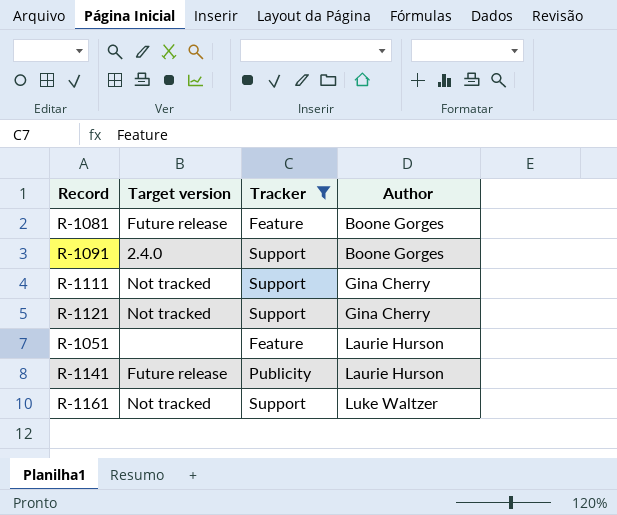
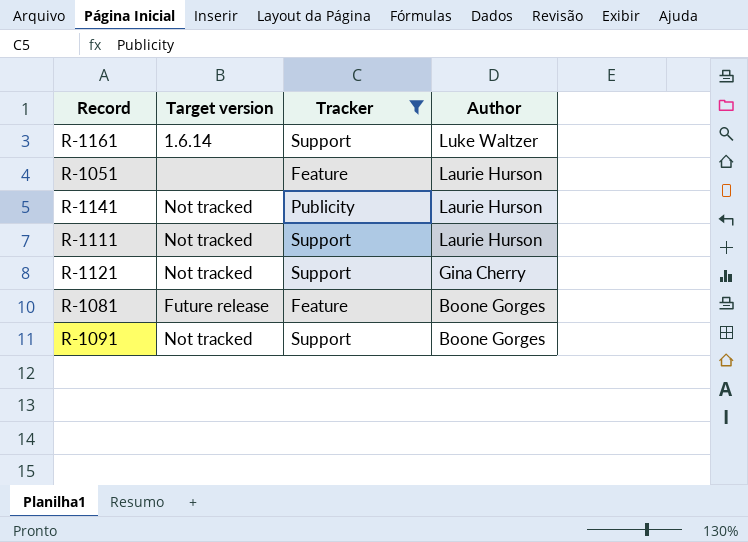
row order: Author ascending -> Author descending
R-1161 | Target version: Not tracked -> 1.6.14
R-1141 | Target version: Future release -> Not tracked
R-1111 | Author: Gina Cherry -> Laurie Hurson
R-1091 | Target version: 2.4.0 -> Not tracked

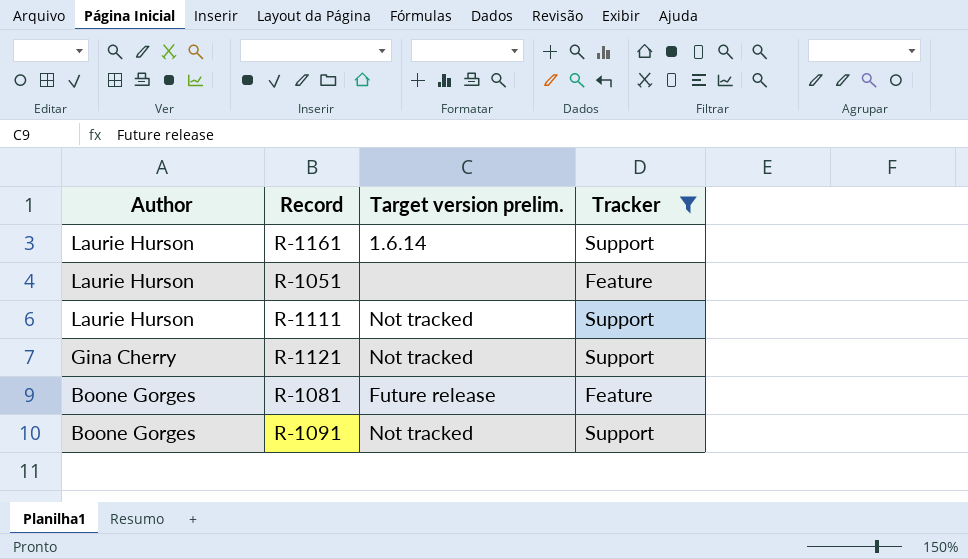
column Author | position: 4 -> 1
column name: Target version -> Target version prelim.
row R-1141: Not tracked | Publicity | Laurie Hurson -> none
R-1161 | Author: Luke Waltzer -> Laurie Hurson

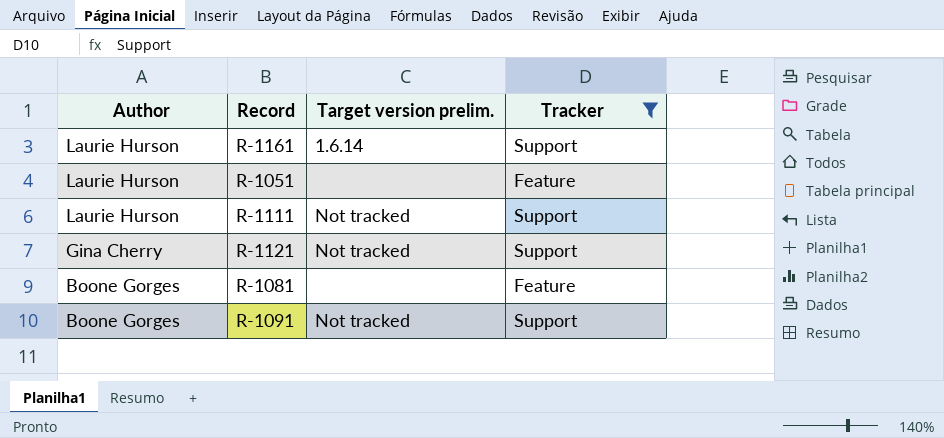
R-1081 | Target version prelim.: Future release -> none

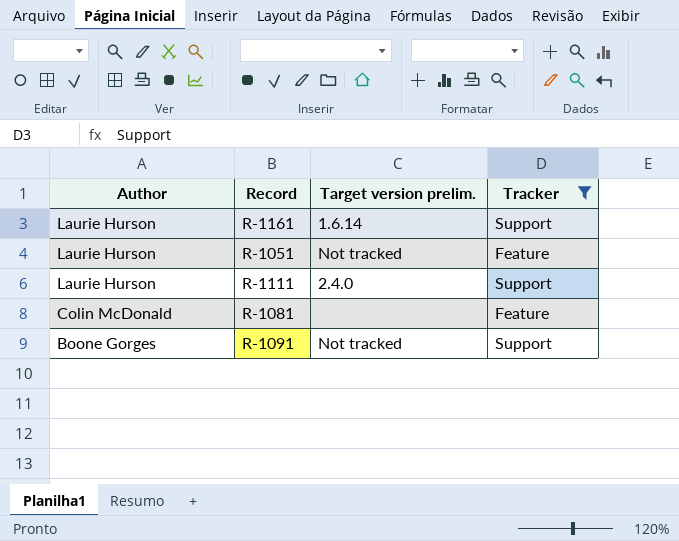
row R-1121: Gina Cherry | Not tracked | Support -> none
R-1051 | Target version prelim.: none -> Not tracked
R-1111 | Target version prelim.: Not tracked -> 2.4.0
R-1081 | Author: Boone Gorges -> Colin McDonald

